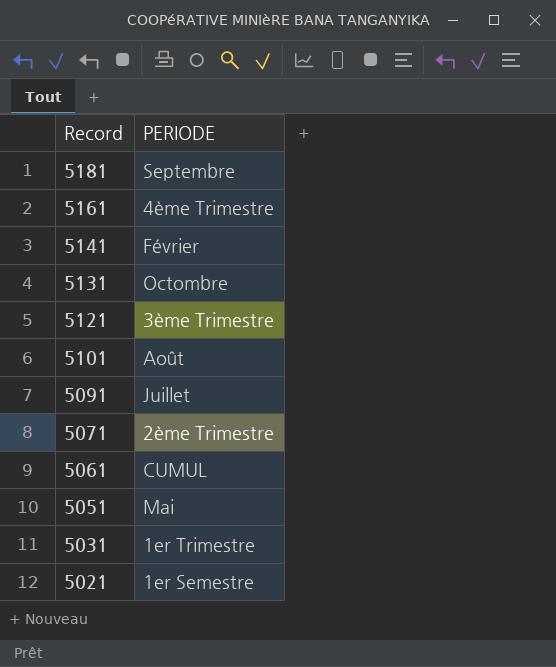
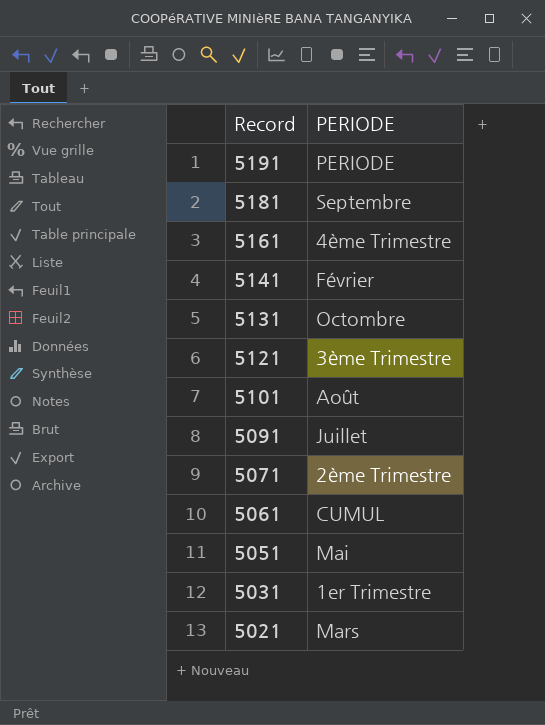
row 5191: none -> PERIODE
5021 | PERIODE: 1er Semestre -> Mars

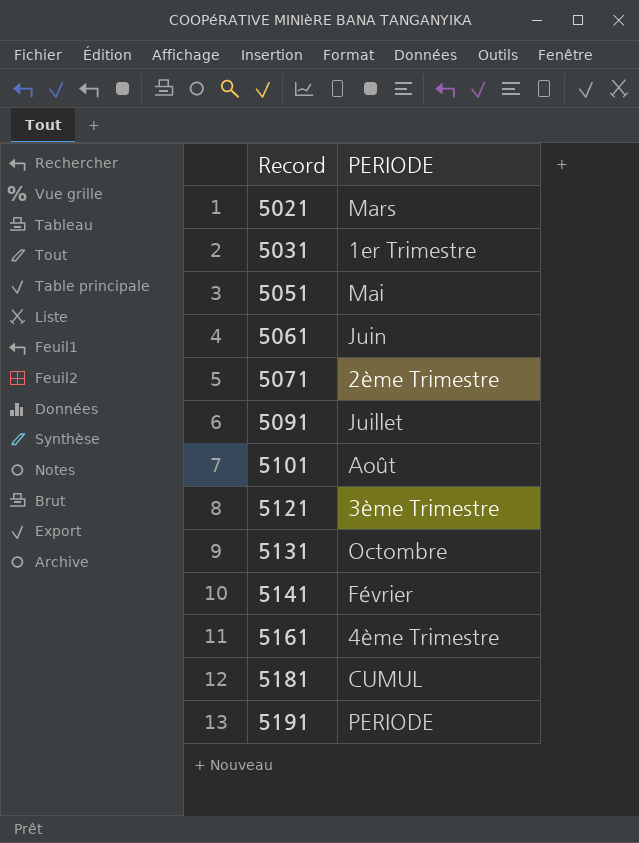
row order: Record descending -> Record ascending
5061 | PERIODE: CUMUL -> Juin
5181 | PERIODE: Septembre -> CUMUL

